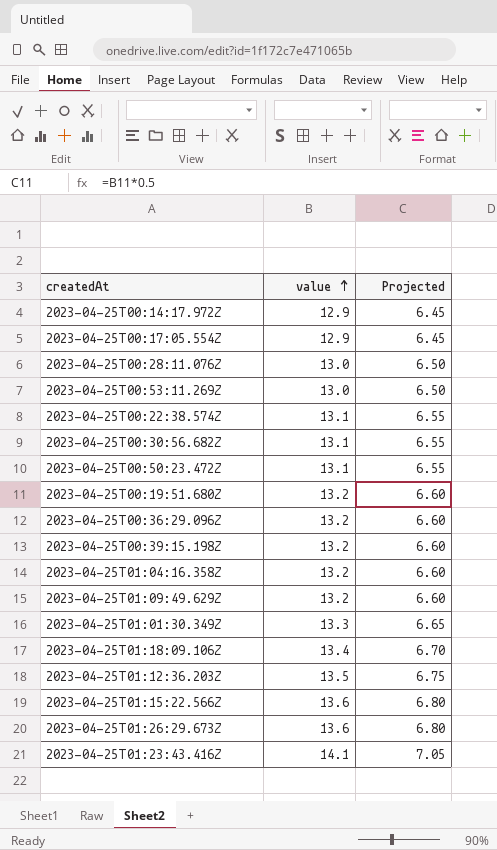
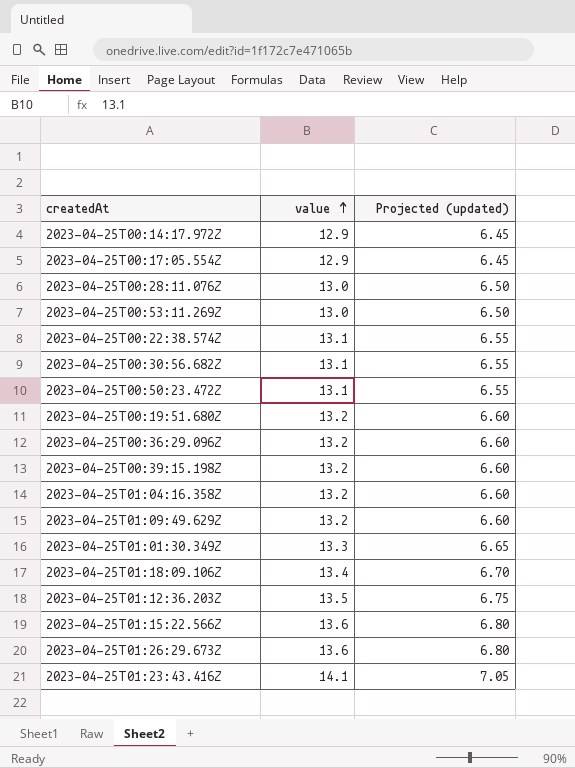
column name: Projected -> Projected (updated)

